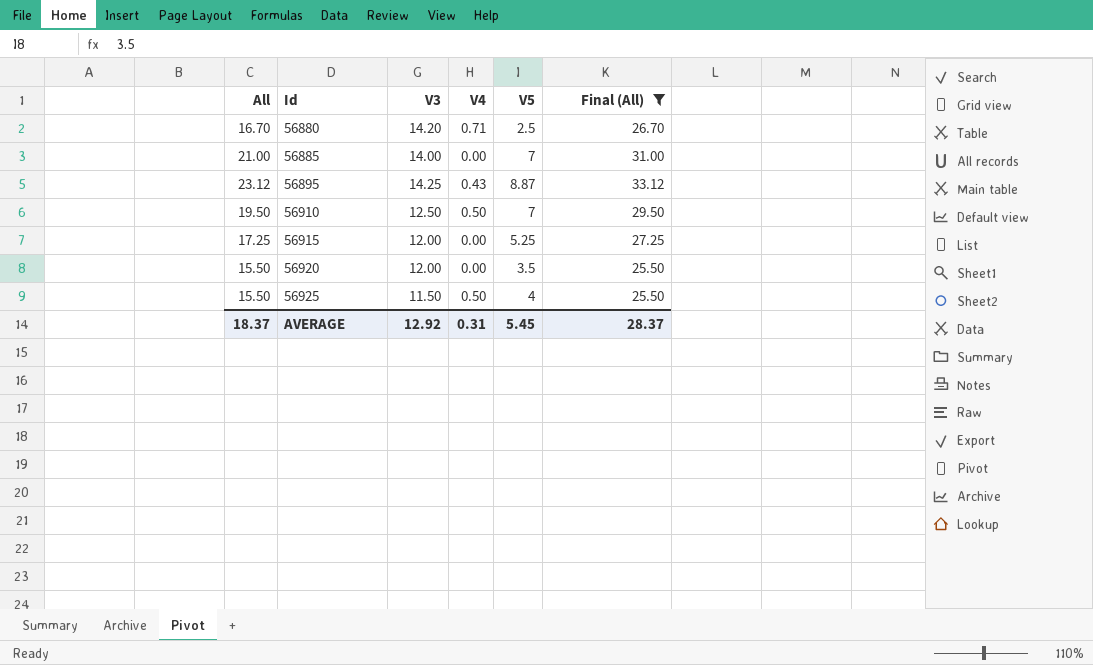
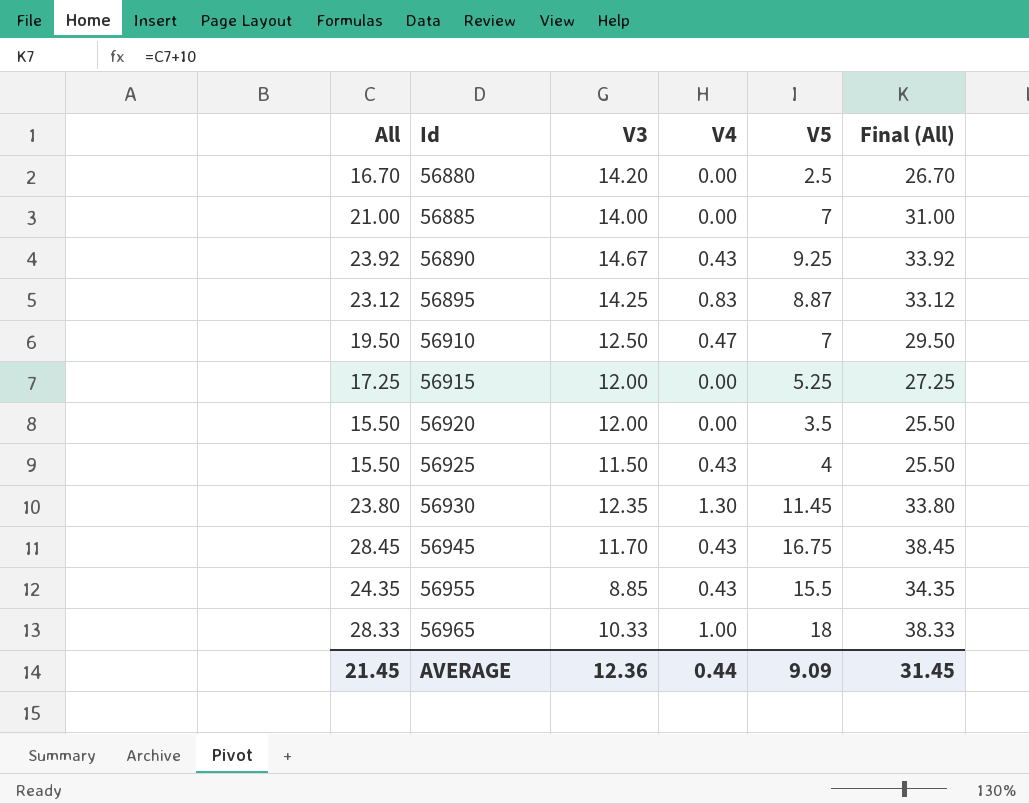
filter: Final (All) <= 33.12 -> none
56880 | V4: 0.71 -> 0.00
56895 | V4: 0.43 -> 0.83
56910 | V4: 0.50 -> 0.47
56925 | V4: 0.50 -> 0.43
AVERAGE | All: 18.37 -> 21.45
AVERAGE | V3: 12.92 -> 12.36
AVERAGE | V4: 0.31 -> 0.44
AVERAGE | V5: 5.45 -> 9.09
AVERAGE | Final (All): 28.37 -> 31.45

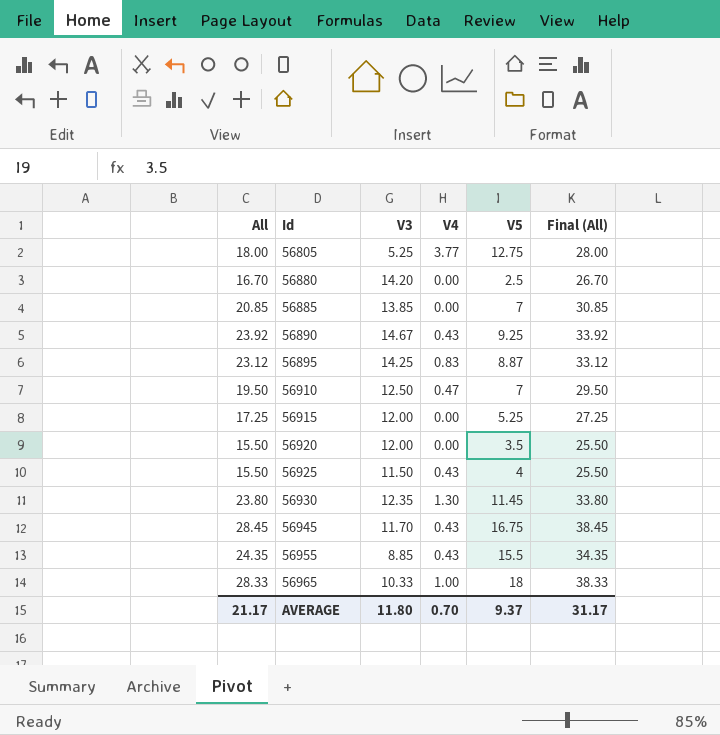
row 56805: none -> 18.00 | 5.25 | 3.77 | 12.75 | 28.00
56885 | All: 21.00 -> 20.85
56885 | V3: 14.00 -> 13.85
56885 | Final (All): 31.00 -> 30.85
AVERAGE | All: 21.45 -> 21.17
AVERAGE | V3: 12.36 -> 11.80
AVERAGE | V4: 0.44 -> 0.70
AVERAGE | V5: 9.09 -> 9.37
AVERAGE | Final (All): 31.45 -> 31.17

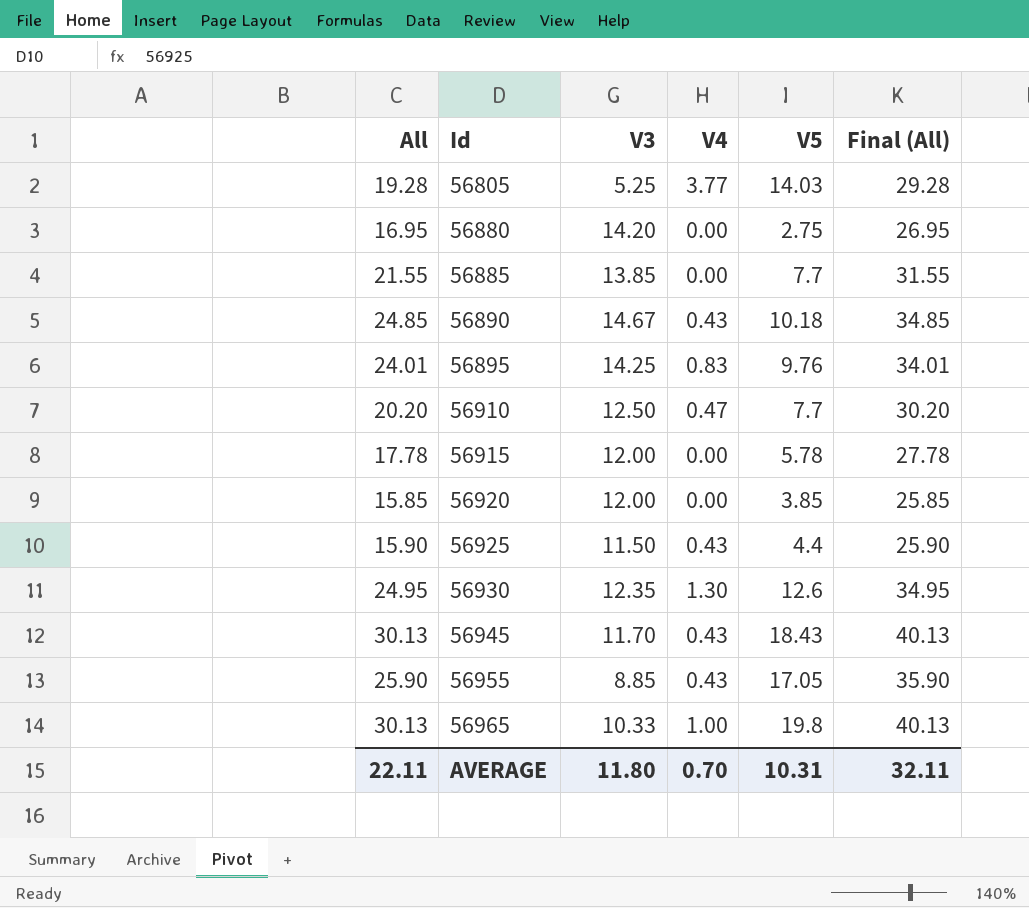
56805 | All: 18.00 -> 19.28
56805 | V5: 12.75 -> 14.03
56805 | Final (All): 28.00 -> 29.28
56880 | All: 16.70 -> 16.95
56880 | V5: 2.5 -> 2.75
56880 | Final (All): 26.70 -> 26.95
56885 | All: 20.85 -> 21.55
56885 | V5: 7 -> 7.7
56885 | Final (All): 30.85 -> 31.55
56890 | All: 23.92 -> 24.85
56890 | V5: 9.25 -> 10.18
56890 | Final (All): 33.92 -> 34.85
56895 | All: 23.12 -> 24.01
56895 | V5: 8.87 -> 9.76
56895 | Final (All): 33.12 -> 34.01
56910 | All: 19.50 -> 20.20
56910 | V5: 7 -> 7.7
56910 | Final (All): 29.50 -> 30.20
56915 | All: 17.25 -> 17.78
56915 | V5: 5.25 -> 5.78
56915 | Final (All): 27.25 -> 27.78
56920 | All: 15.50 -> 15.85
56920 | V5: 3.5 -> 3.85
56920 | Final (All): 25.50 -> 25.85
56925 | All: 15.50 -> 15.90
56925 | V5: 4 -> 4.4
56925 | Final (All): 25.50 -> 25.90
56930 | All: 23.80 -> 24.95
56930 | V5: 11.45 -> 12.6
56930 | Final (All): 33.80 -> 34.95
56945 | All: 28.45 -> 30.13
56945 | V5: 16.75 -> 18.43
56945 | Final (All): 38.45 -> 40.13
56955 | All: 24.35 -> 25.90
56955 | V5: 15.5 -> 17.05
56955 | Final (All): 34.35 -> 35.90
56965 | All: 28.33 -> 30.13
56965 | V5: 18 -> 19.8
56965 | Final (All): 38.33 -> 40.13
AVERAGE | All: 21.17 -> 22.11
AVERAGE | V5: 9.37 -> 10.31
AVERAGE | Final (All): 31.17 -> 32.11

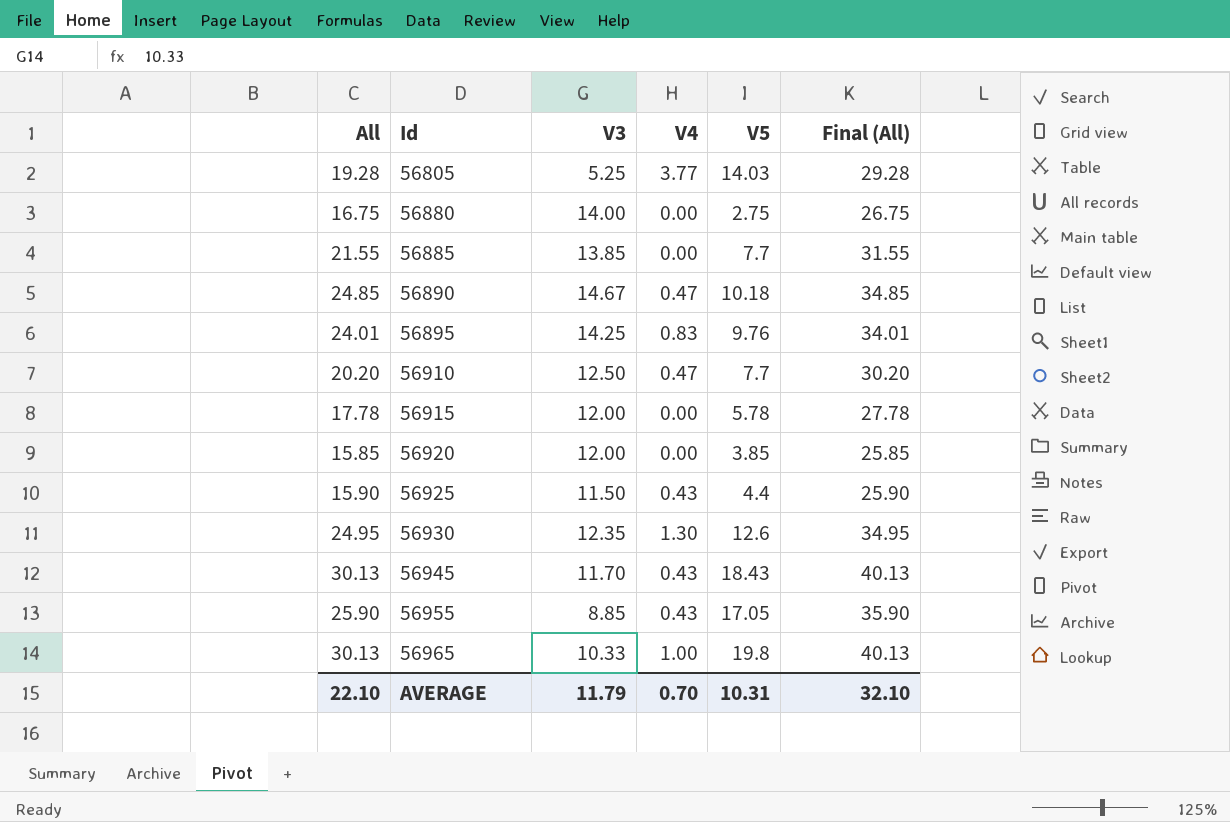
56880 | All: 16.95 -> 16.75
56880 | V3: 14.20 -> 14.00
56880 | Final (All): 26.95 -> 26.75
56890 | V4: 0.43 -> 0.47
AVERAGE | All: 22.11 -> 22.10
AVERAGE | V3: 11.80 -> 11.79
AVERAGE | Final (All): 32.11 -> 32.10

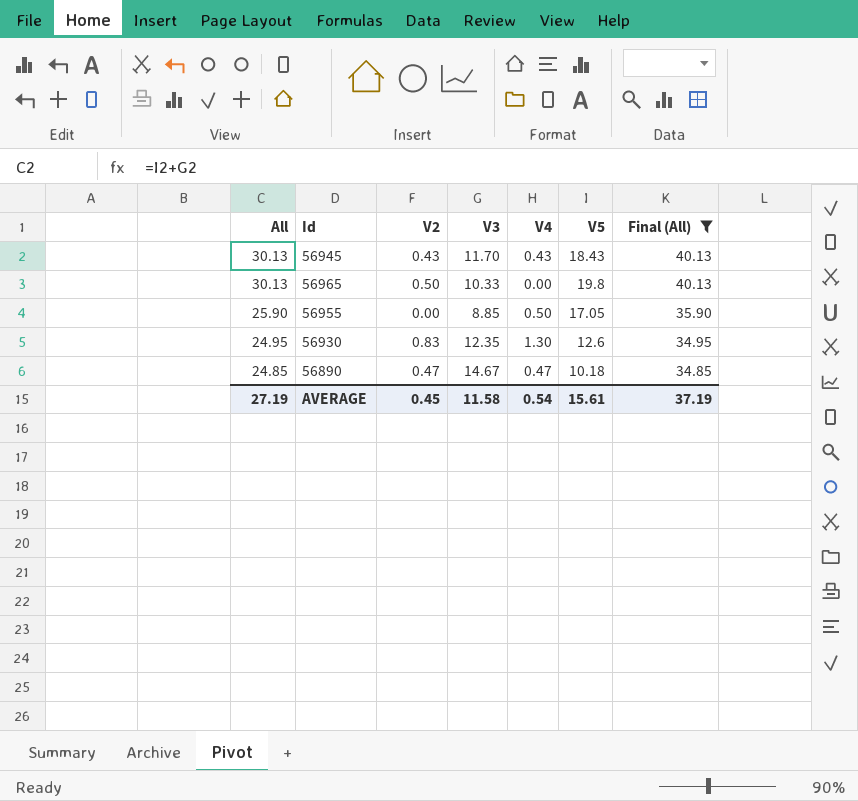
filter: none -> Final (All) >= 34.85
row order: Id ascending -> All descending
column V2 | position: none -> 3
56965 | V4: 1.00 -> 0.00
56955 | V4: 0.43 -> 0.50
AVERAGE | All: 22.10 -> 27.19
AVERAGE | V3: 11.79 -> 11.58
AVERAGE | V4: 0.70 -> 0.54
AVERAGE | V5: 10.31 -> 15.61
AVERAGE | Final (All): 32.10 -> 37.19

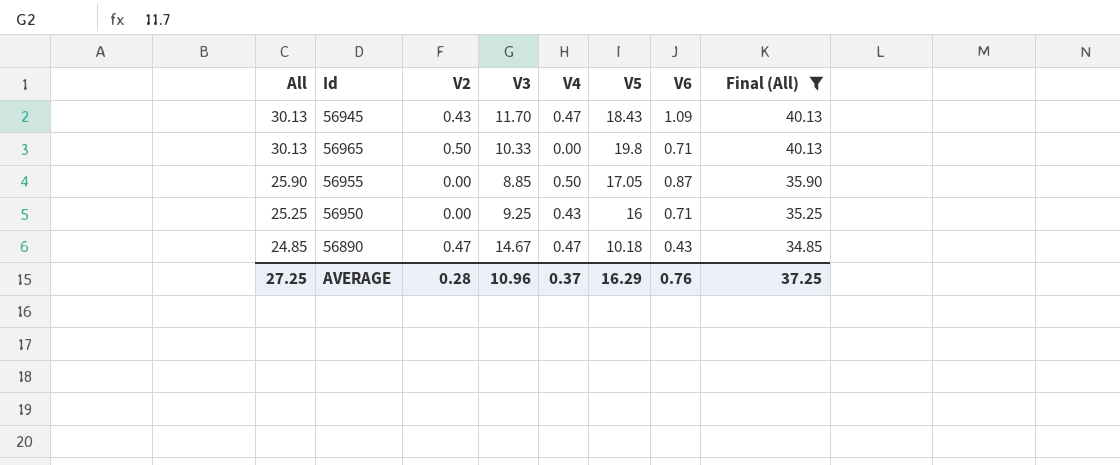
column V6 | position: none -> 7
row 56930: 24.95 | 0.83 | 12.35 | 1.30 | 12.6 | 34.95 -> none
56945 | V4: 0.43 -> 0.47
row 56950: none -> 25.25 | 0.00 | 9.25 | 0.43 | 16 | 0.71 | 35.25
AVERAGE | All: 27.19 -> 27.25
AVERAGE | V2: 0.45 -> 0.28
AVERAGE | V3: 11.58 -> 10.96
AVERAGE | V4: 0.54 -> 0.37
AVERAGE | V5: 15.61 -> 16.29
AVERAGE | Final (All): 37.19 -> 37.25

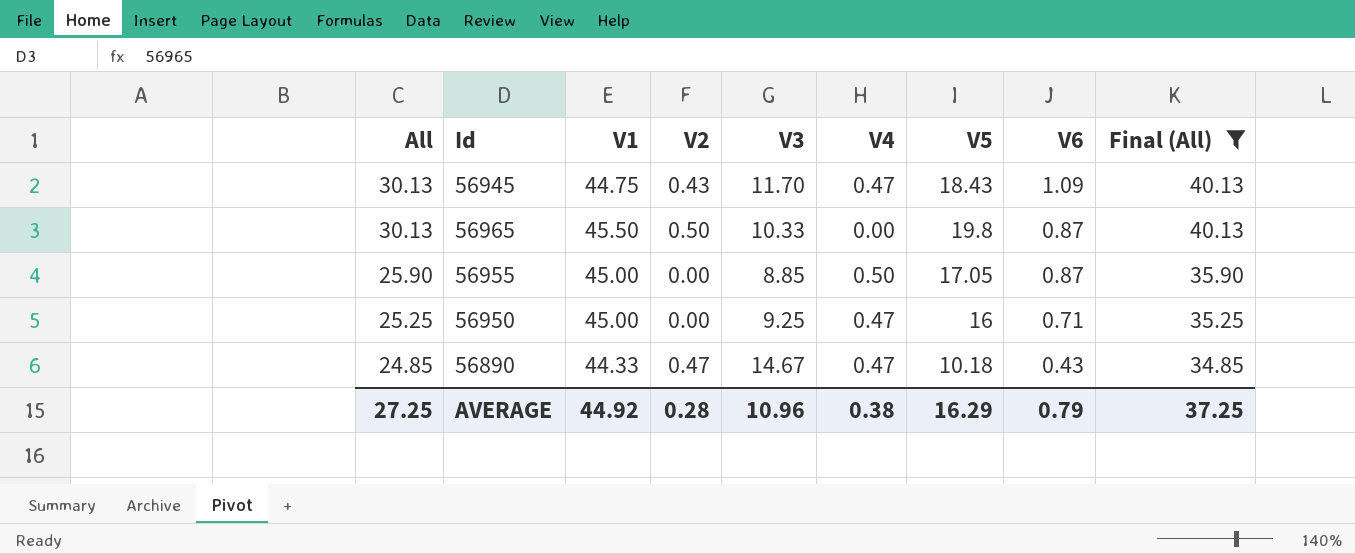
column V1 | position: none -> 3
56965 | V6: 0.71 -> 0.87
56950 | V4: 0.43 -> 0.47
AVERAGE | V4: 0.37 -> 0.38
AVERAGE | V6: 0.76 -> 0.79

